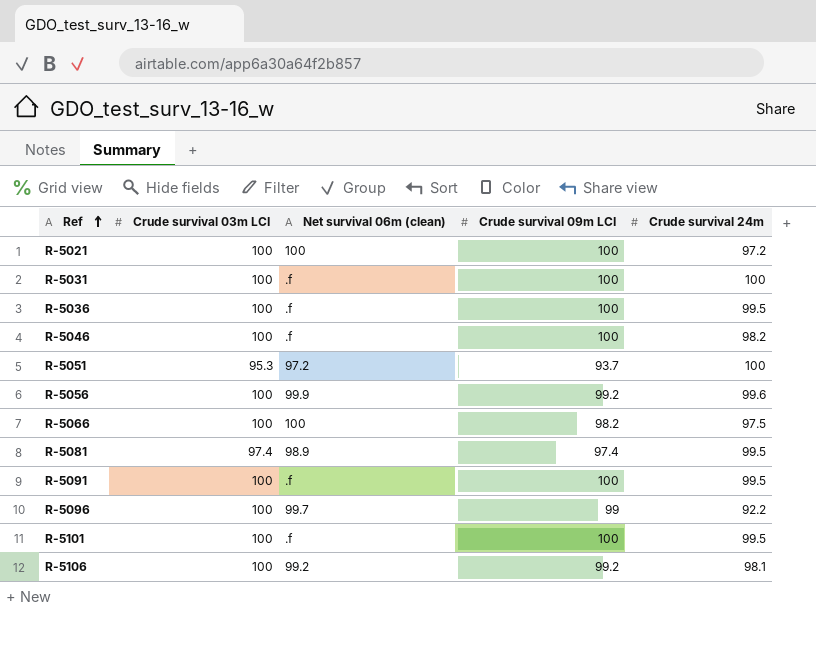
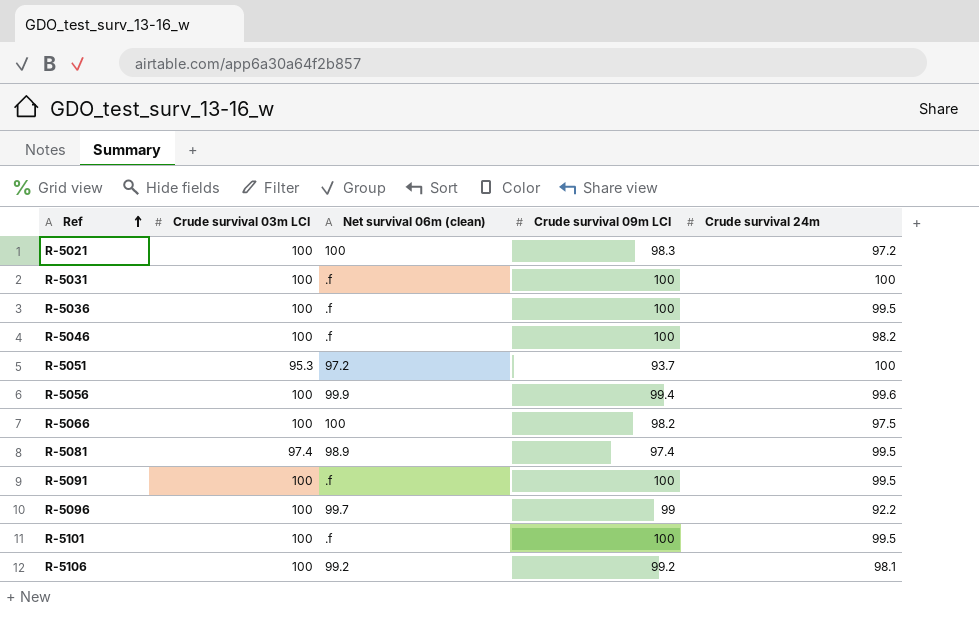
R-5021 | Crude survival 09m LCI: 100 -> 98.3
R-5056 | Crude survival 09m LCI: 99.2 -> 99.4

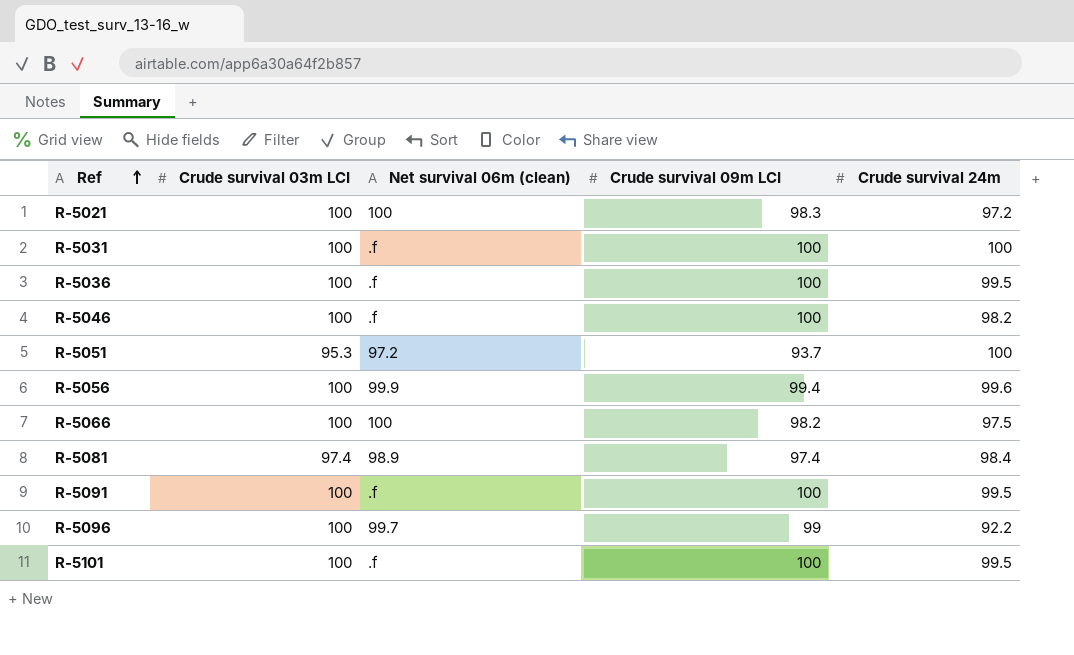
row R-5106: 100 | 99.2 | 99.2 | 98.1 -> none
R-5081 | Crude survival 24m: 99.5 -> 98.4

